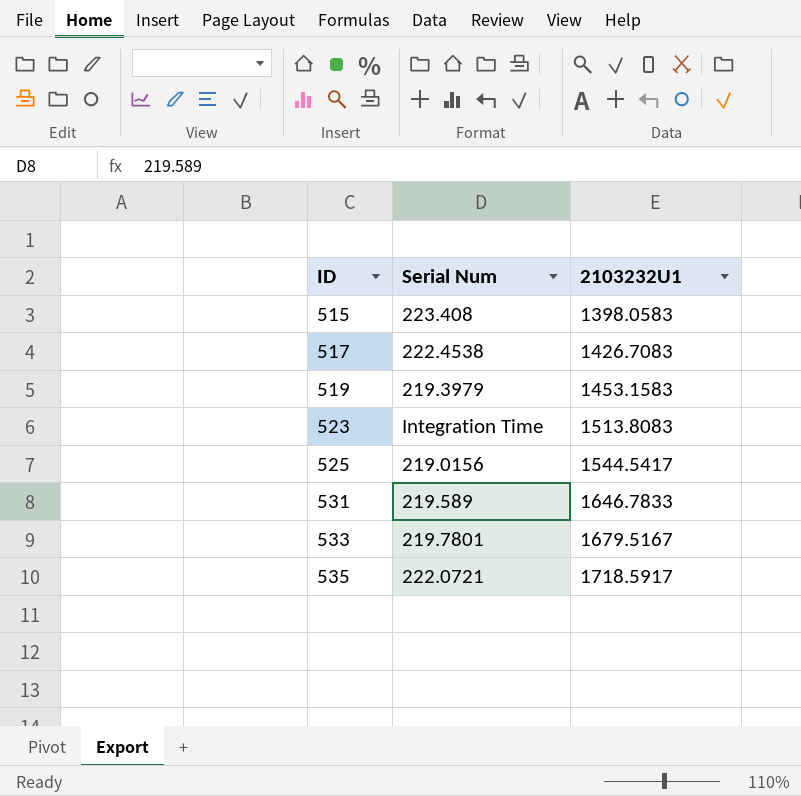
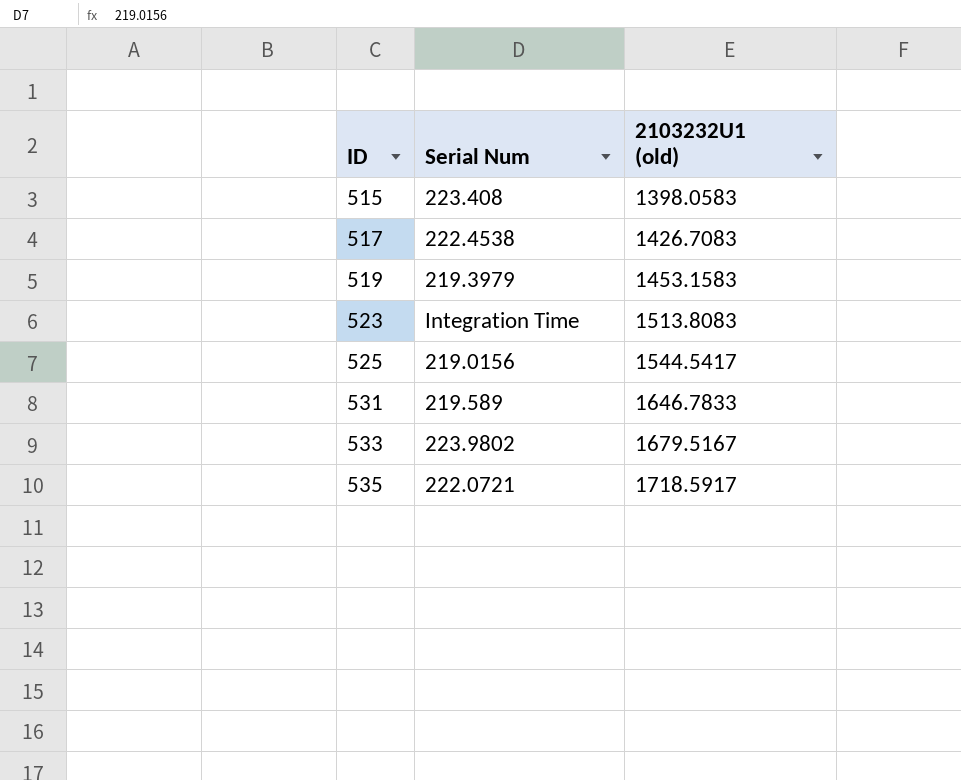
column name: 2103232U1 -> 2103232U1 (old)
533 | Serial Num: 219.7801 -> 223.9802

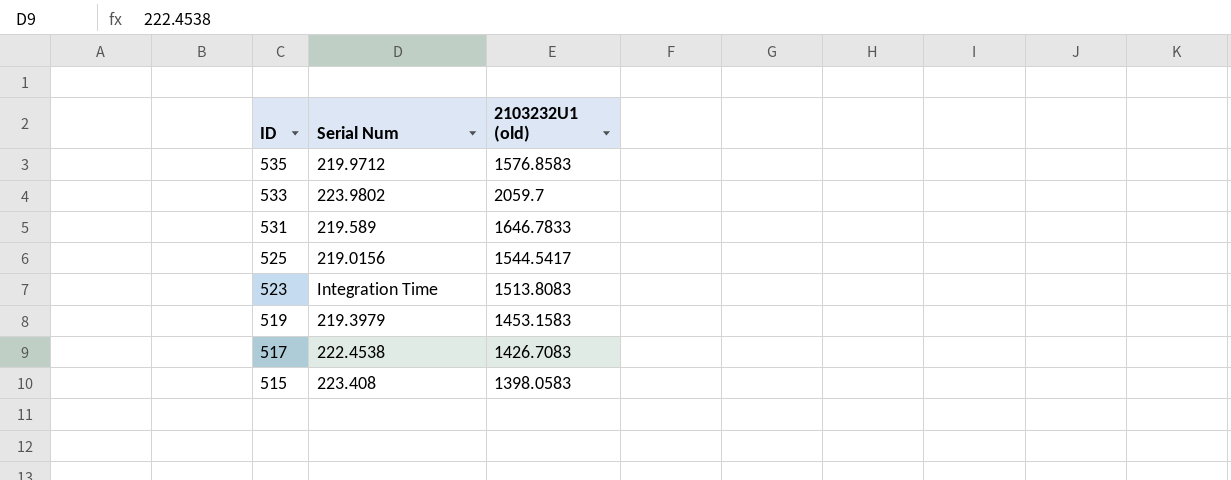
row order: ID ascending -> ID descending
535 | Serial Num: 222.0721 -> 219.9712
535 | 2103232U1 (old): 1718.5917 -> 1576.8583
533 | 2103232U1 (old): 1679.5167 -> 2059.7

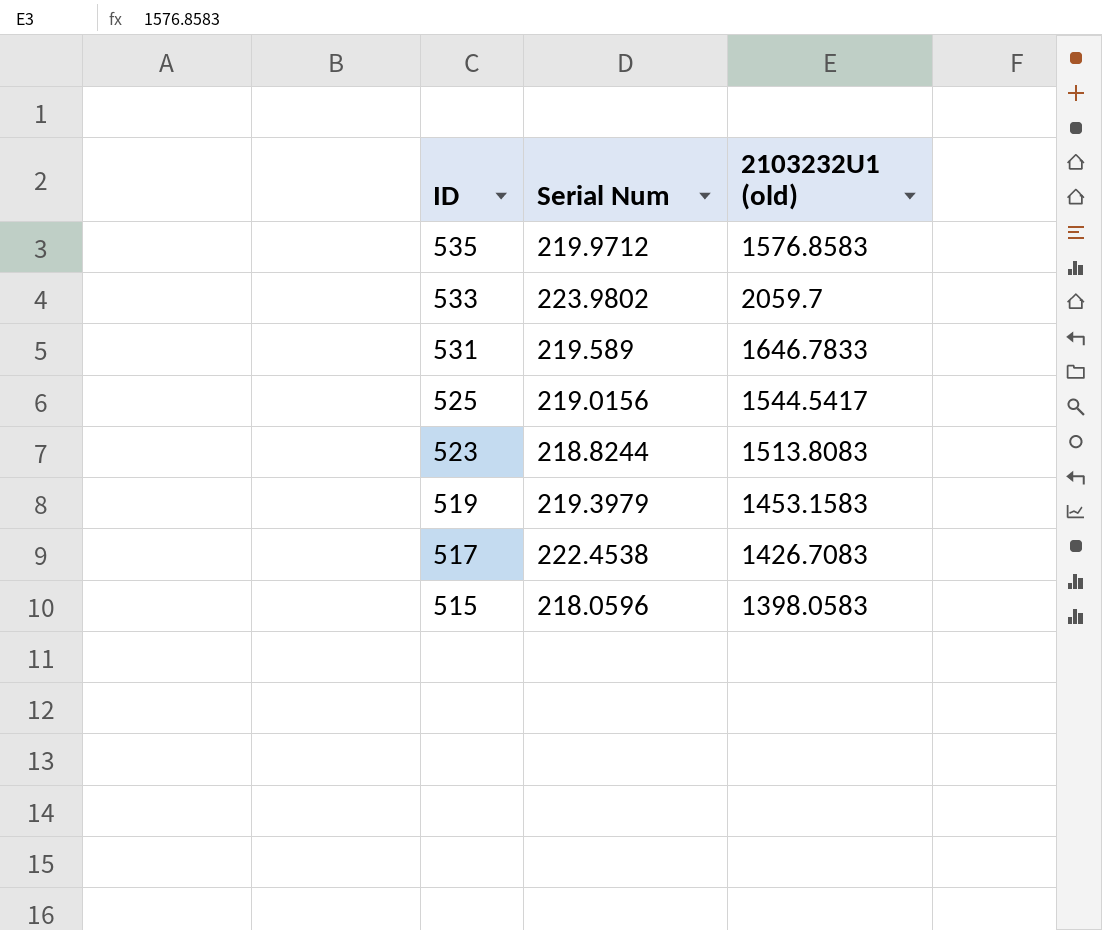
523 | Serial Num: Integration Time -> 218.8244
515 | Serial Num: 223.408 -> 218.0596

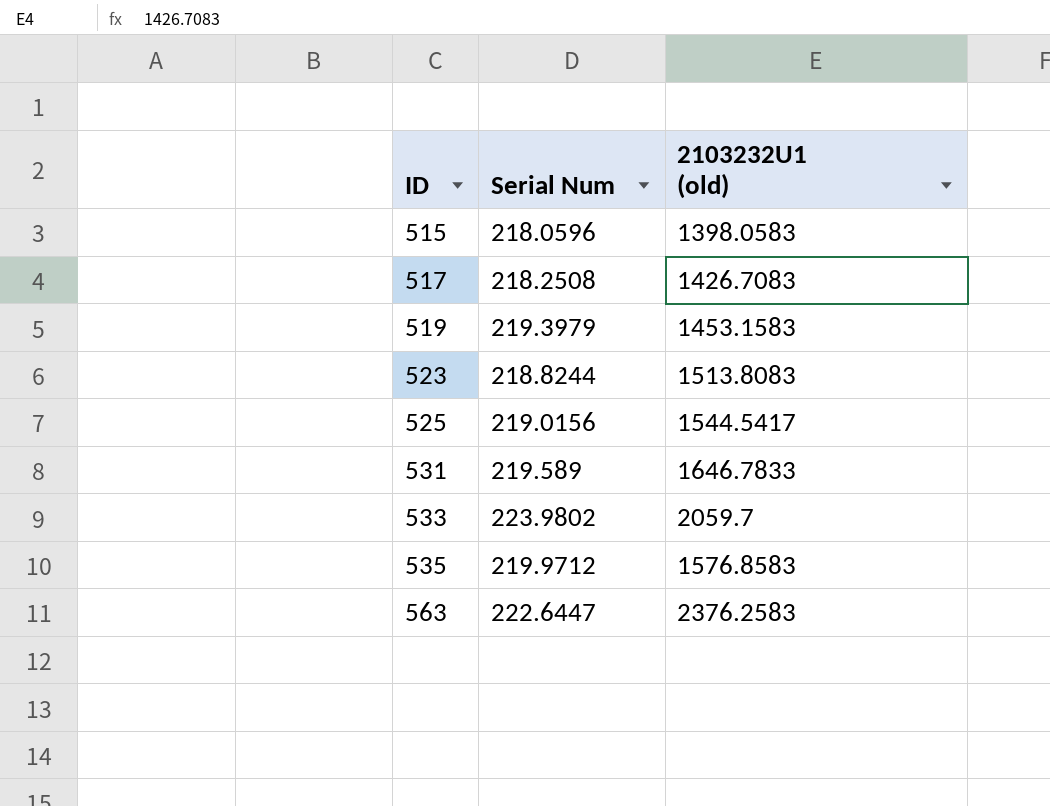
row order: ID descending -> ID ascending
517 | Serial Num: 222.4538 -> 218.2508
row 563: none -> 222.6447 | 2376.2583

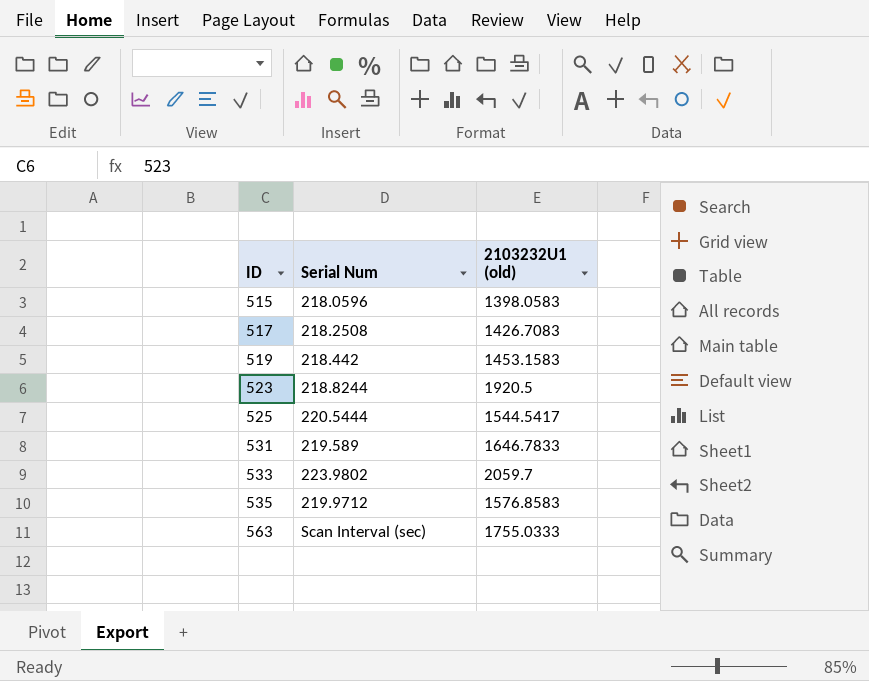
519 | Serial Num: 219.3979 -> 218.442
523 | 2103232U1 (old): 1513.8083 -> 1920.5
525 | Serial Num: 219.0156 -> 220.5444
563 | Serial Num: 222.6447 -> Scan Interval (sec)
563 | 2103232U1 (old): 2376.2583 -> 1755.0333

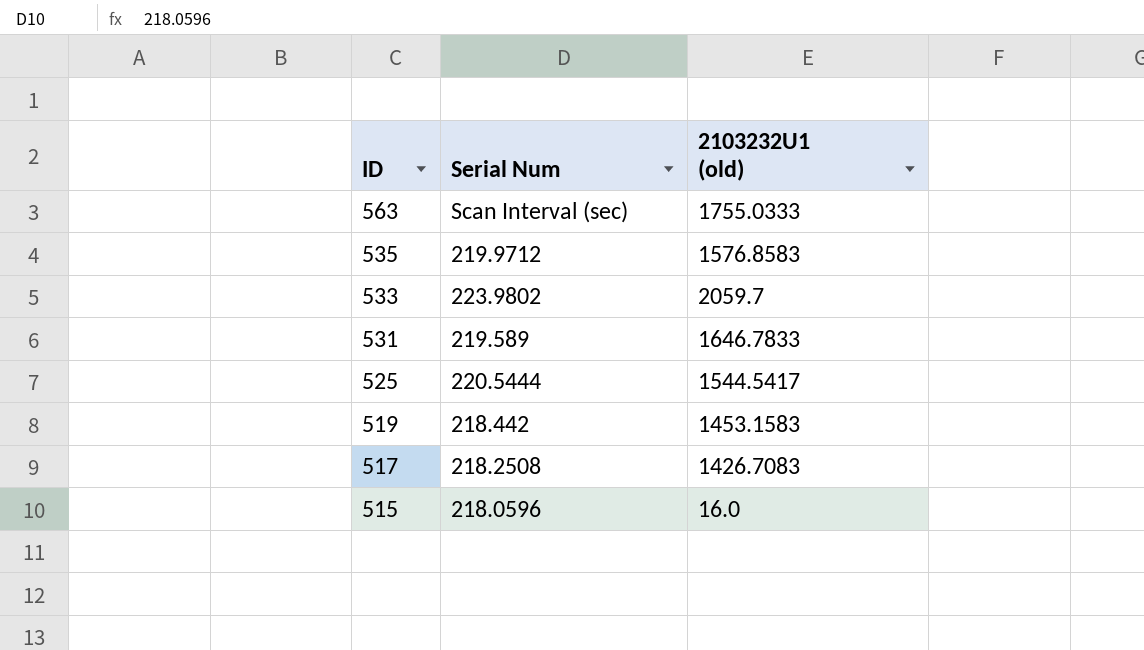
row order: ID ascending -> ID descending
row 523: 218.8244 | 1920.5 -> none
515 | 2103232U1 (old): 1398.0583 -> 16.0

